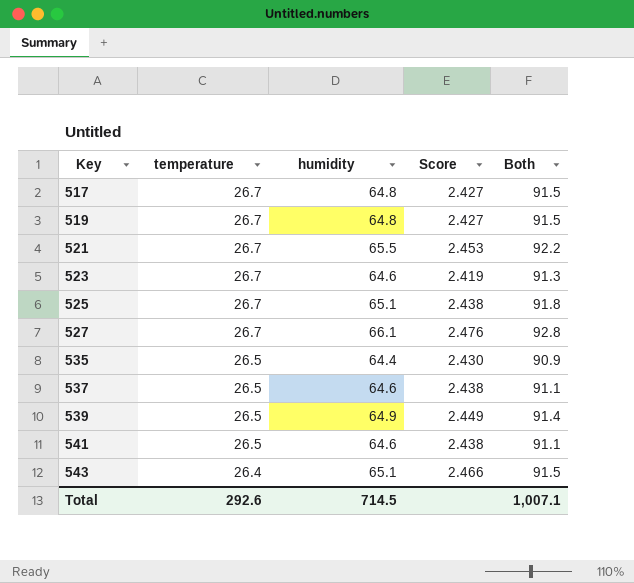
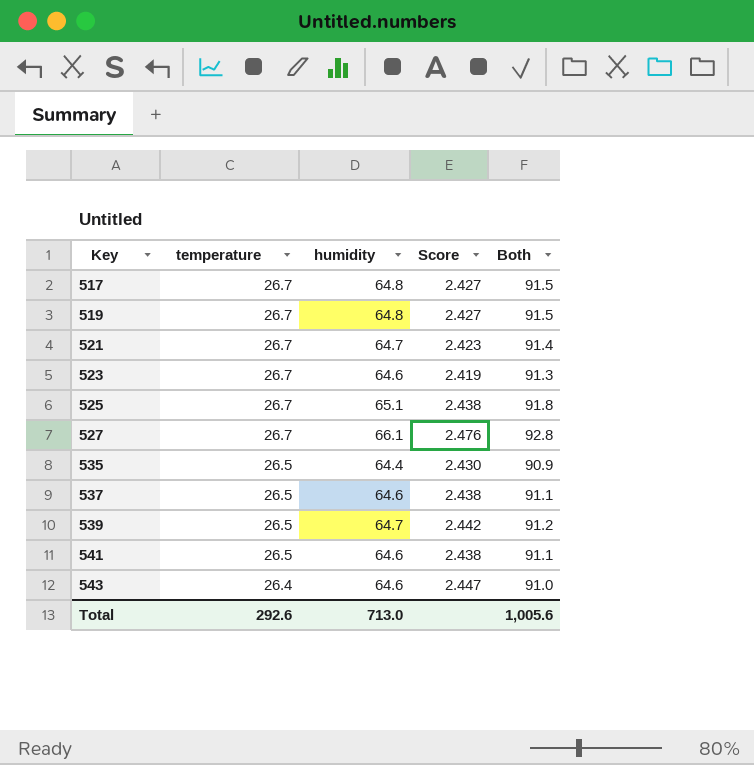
521 | humidity: 65.5 -> 64.7
521 | Score: 2.453 -> 2.423
521 | Both: 92.2 -> 91.4
539 | humidity: 64.9 -> 64.7
539 | Score: 2.449 -> 2.442
539 | Both: 91.4 -> 91.2
543 | humidity: 65.1 -> 64.6
543 | Score: 2.466 -> 2.447
543 | Both: 91.5 -> 91.0
Total | humidity: 714.5 -> 713.0
Total | Both: 1,007.1 -> 1,005.6

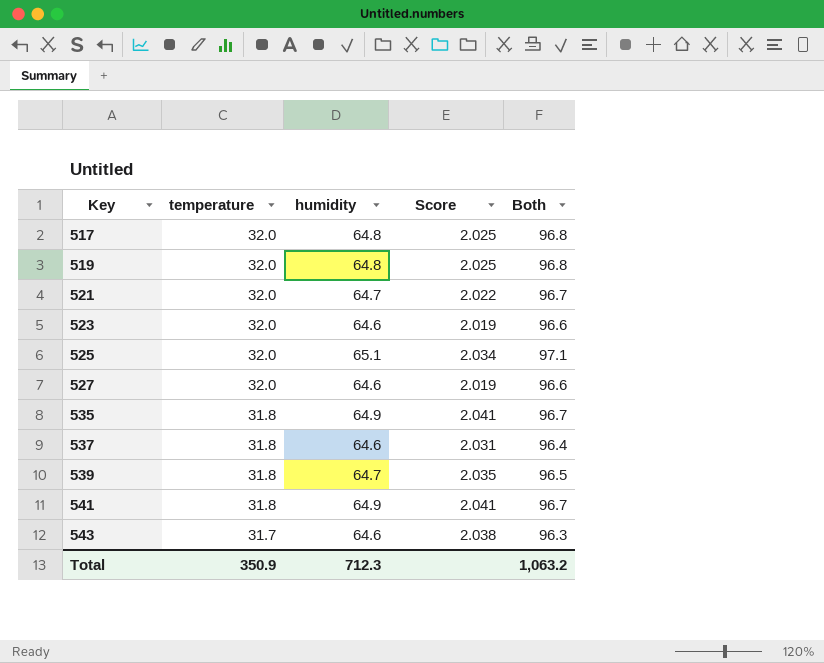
517 | temperature: 26.7 -> 32.0
517 | Score: 2.427 -> 2.025
517 | Both: 91.5 -> 96.8
519 | temperature: 26.7 -> 32.0
519 | Score: 2.427 -> 2.025
519 | Both: 91.5 -> 96.8
521 | temperature: 26.7 -> 32.0
521 | Score: 2.423 -> 2.022
521 | Both: 91.4 -> 96.7
523 | temperature: 26.7 -> 32.0
523 | Score: 2.419 -> 2.019
523 | Both: 91.3 -> 96.6
525 | temperature: 26.7 -> 32.0
525 | Score: 2.438 -> 2.034
525 | Both: 91.8 -> 97.1
527 | temperature: 26.7 -> 32.0
527 | humidity: 66.1 -> 64.6
527 | Score: 2.476 -> 2.019
527 | Both: 92.8 -> 96.6
535 | temperature: 26.5 -> 31.8
535 | humidity: 64.4 -> 64.9
535 | Score: 2.430 -> 2.041
535 | Both: 90.9 -> 96.7
537 | temperature: 26.5 -> 31.8
537 | Score: 2.438 -> 2.031
537 | Both: 91.1 -> 96.4
539 | temperature: 26.5 -> 31.8
539 | Score: 2.442 -> 2.035
539 | Both: 91.2 -> 96.5
541 | temperature: 26.5 -> 31.8
541 | humidity: 64.6 -> 64.9
541 | Score: 2.438 -> 2.041
541 | Both: 91.1 -> 96.7
543 | temperature: 26.4 -> 31.7
543 | Score: 2.447 -> 2.038
543 | Both: 91.0 -> 96.3
Total | temperature: 292.6 -> 350.9
Total | humidity: 713.0 -> 712.3
Total | Both: 1,005.6 -> 1,063.2

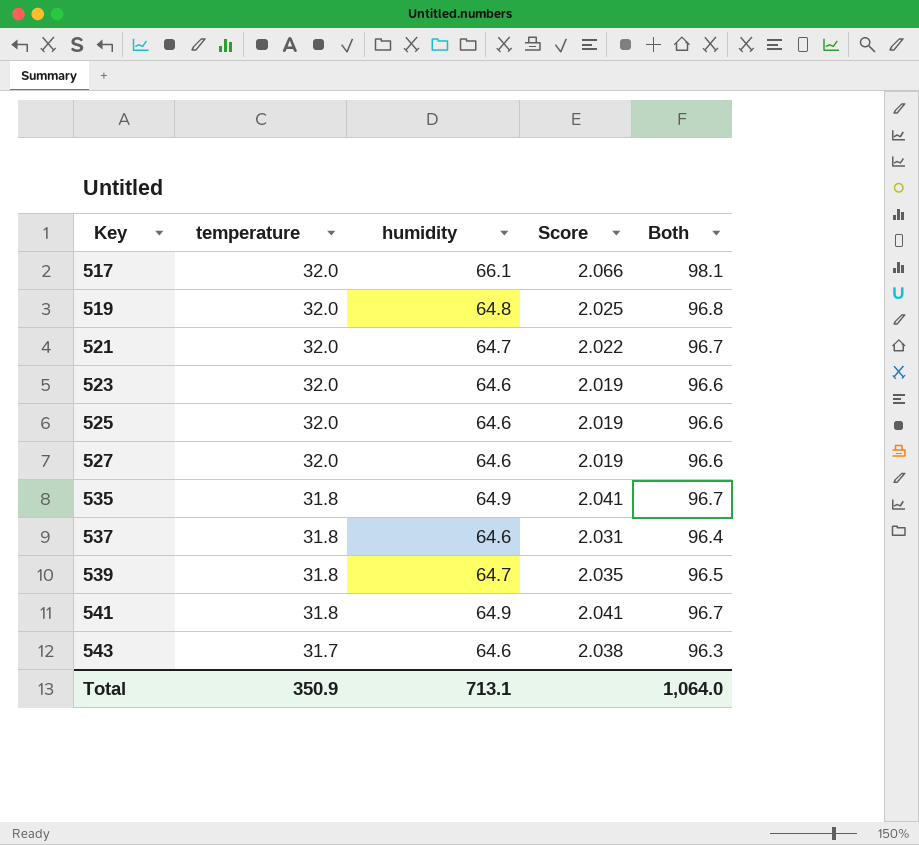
517 | humidity: 64.8 -> 66.1
517 | Score: 2.025 -> 2.066
517 | Both: 96.8 -> 98.1
525 | humidity: 65.1 -> 64.6
525 | Score: 2.034 -> 2.019
525 | Both: 97.1 -> 96.6
Total | humidity: 712.3 -> 713.1
Total | Both: 1,063.2 -> 1,064.0

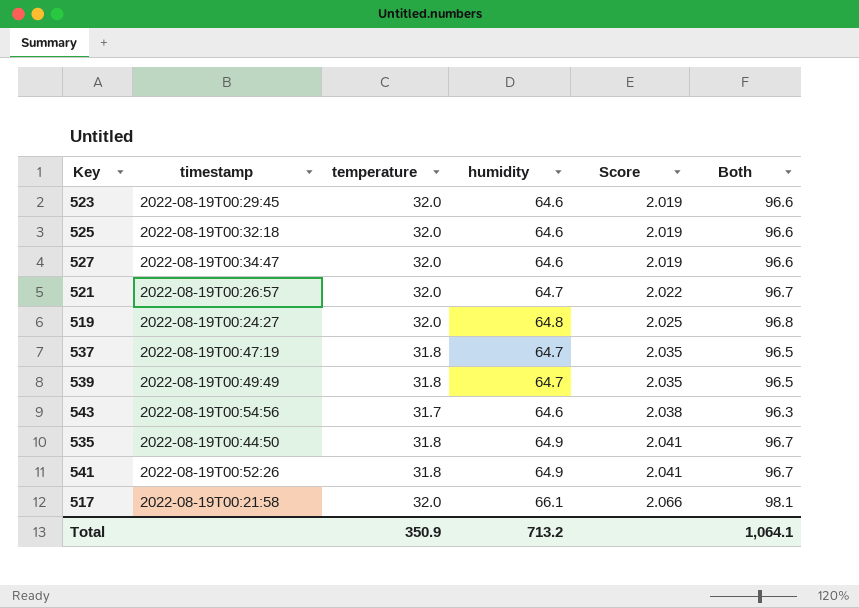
row order: Key ascending -> Score ascending
column timestamp | position: none -> 2
537 | humidity: 64.6 -> 64.7
537 | Score: 2.031 -> 2.035
537 | Both: 96.4 -> 96.5
Total | humidity: 713.1 -> 713.2
Total | Both: 1,064.0 -> 1,064.1

